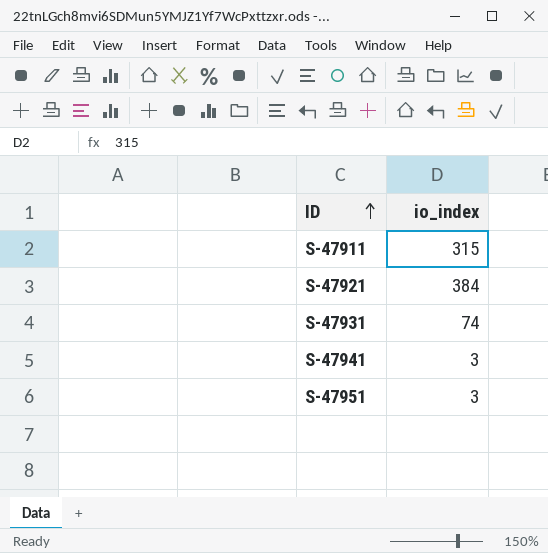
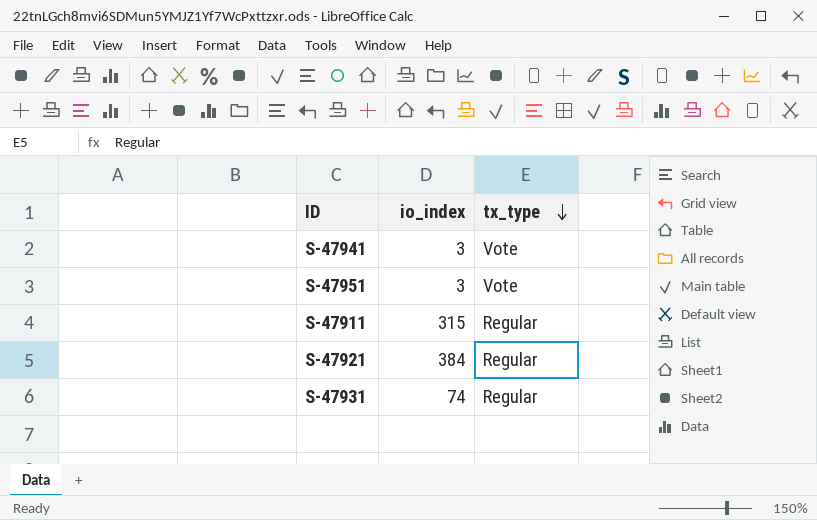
row order: ID ascending -> tx_type descending
column tx_type | position: none -> 3

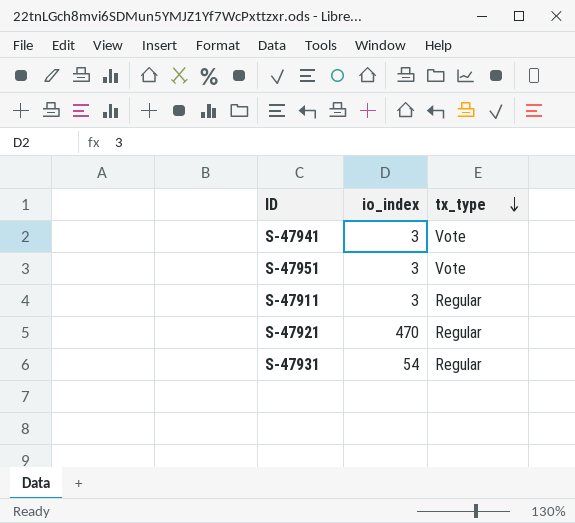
S-47911 | io_index: 315 -> 3
S-47921 | io_index: 384 -> 470
S-47931 | io_index: 74 -> 54

